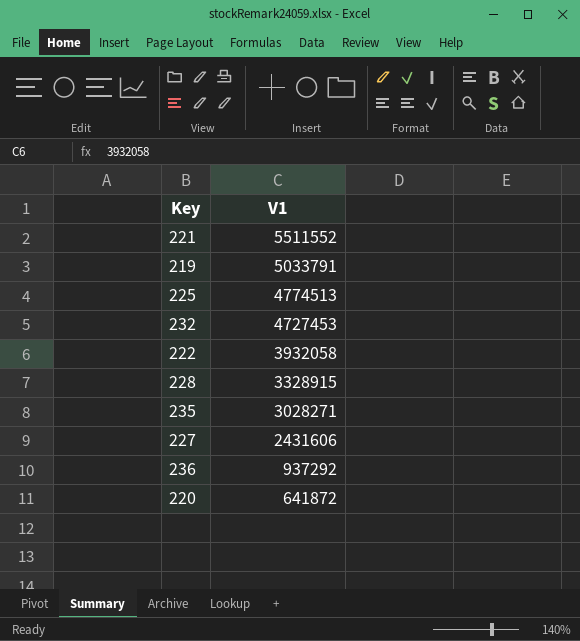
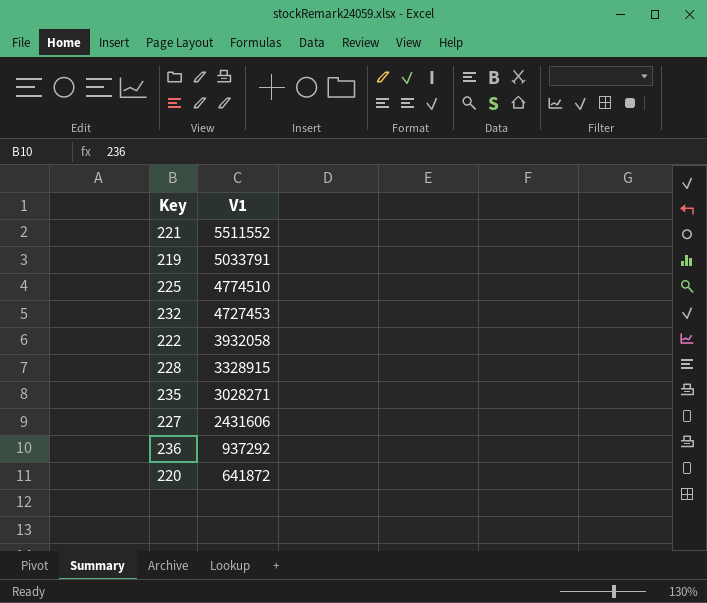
225 | V1: 4774513 -> 4774510

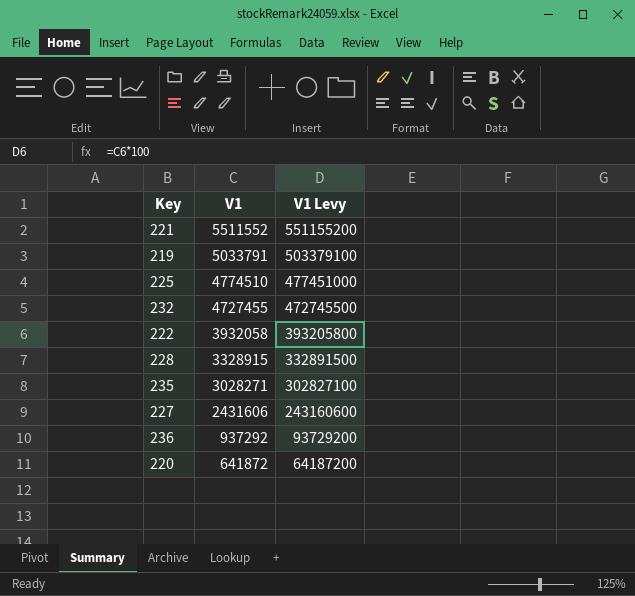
column V1 Levy | formula: none -> [V1] * 100
232 | V1: 4727453 -> 4727455

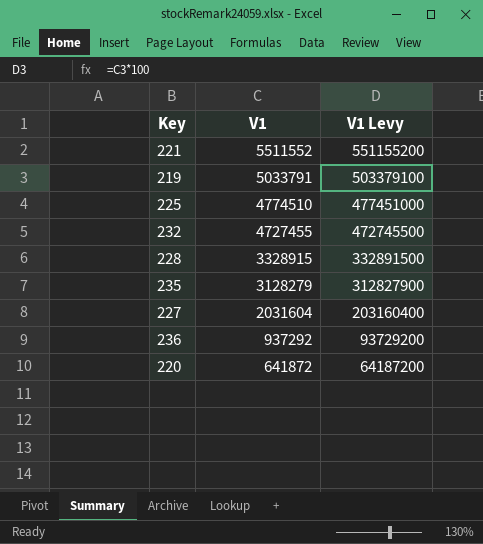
row 222: 3932058 | 393205800 -> none
235 | V1: 3028271 -> 3128279
235 | V1 Levy: 302827100 -> 312827900
227 | V1: 2431606 -> 2031604
227 | V1 Levy: 243160600 -> 203160400

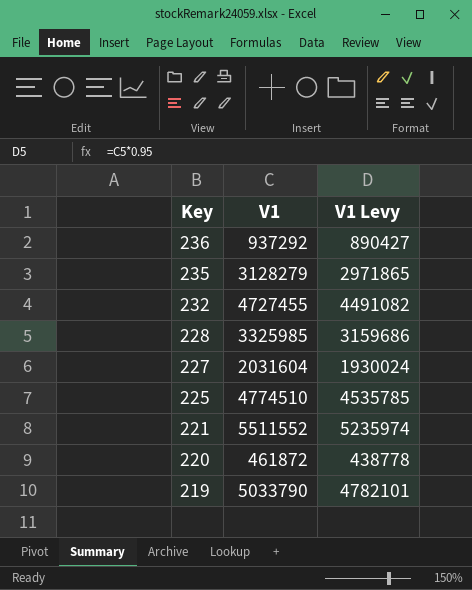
row order: V1 descending -> Key descending
column V1 Levy | formula: [V1] * 100 -> [V1] * 0.95
228 | V1: 3328915 -> 3325985
220 | V1: 641872 -> 461872
219 | V1: 5033791 -> 5033790

